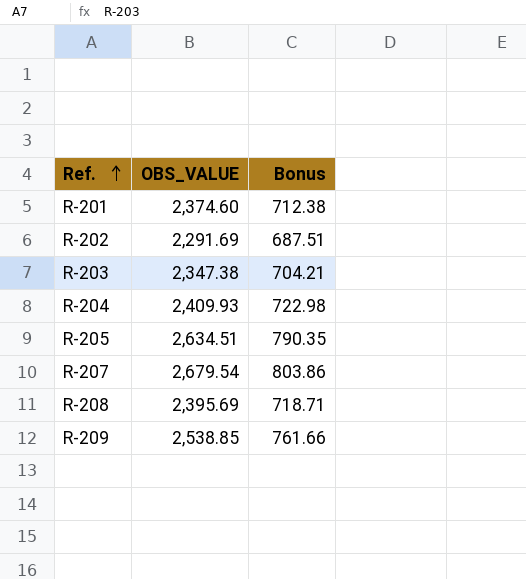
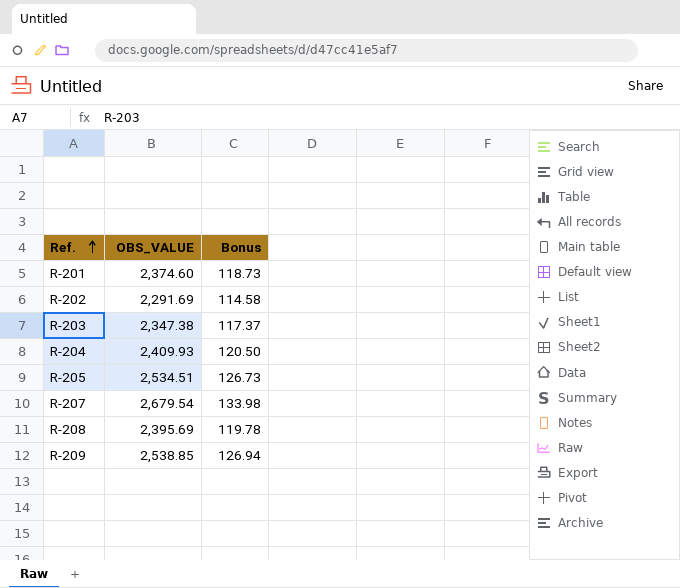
column Bonus | formula: [OBS_VALUE] * 0.3 -> [OBS_VALUE] * 0.05
R-205 | OBS_VALUE: 2,634.51 -> 2,534.51

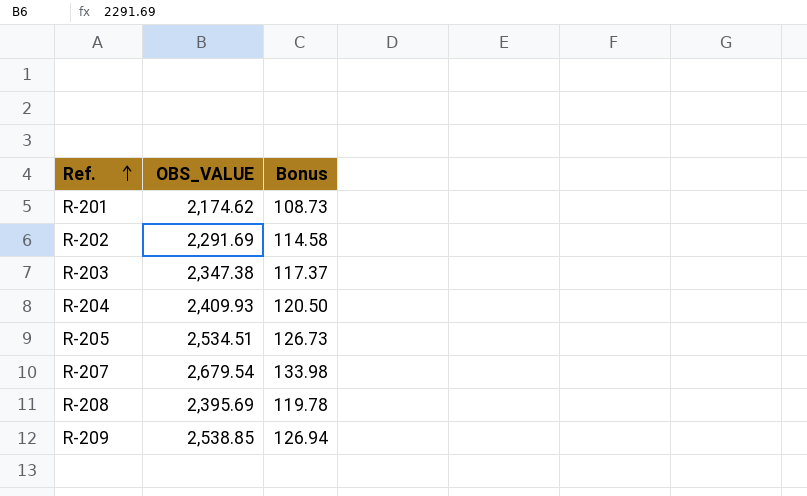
R-201 | OBS_VALUE: 2,374.60 -> 2,174.62
R-201 | Bonus: 118.73 -> 108.73

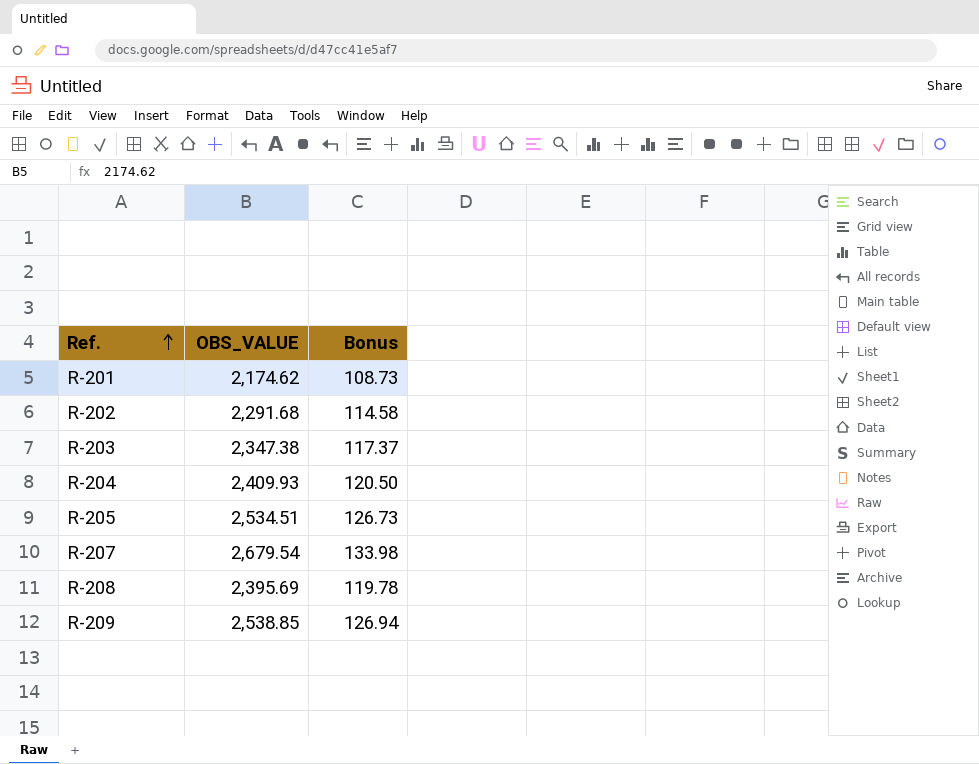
R-202 | OBS_VALUE: 2,291.69 -> 2,291.68

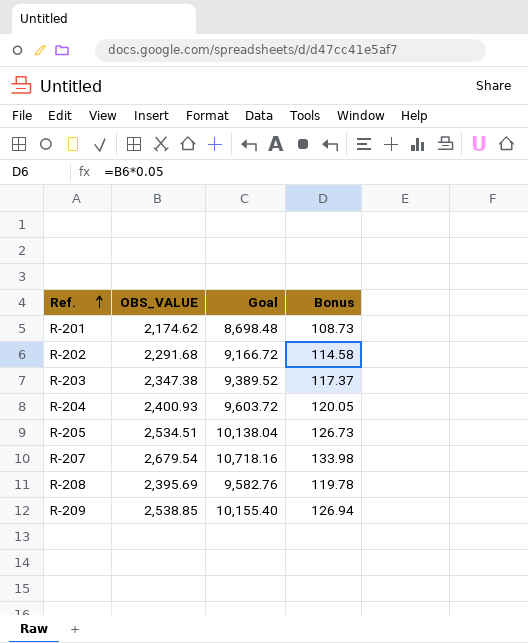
column Goal | formula: none -> [OBS_VALUE] * 4
R-204 | OBS_VALUE: 2,409.93 -> 2,400.93
R-204 | Bonus: 120.50 -> 120.05

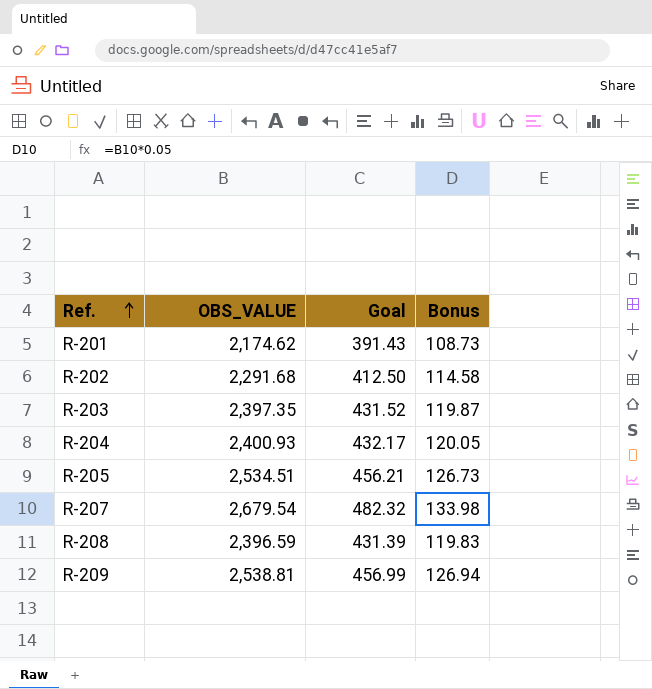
column Goal | formula: [OBS_VALUE] * 4 -> [OBS_VALUE] * 0.18
R-203 | OBS_VALUE: 2,347.38 -> 2,397.35
R-203 | Bonus: 117.37 -> 119.87
R-208 | OBS_VALUE: 2,395.69 -> 2,396.59
R-208 | Bonus: 119.78 -> 119.83
R-209 | OBS_VALUE: 2,538.85 -> 2,538.81

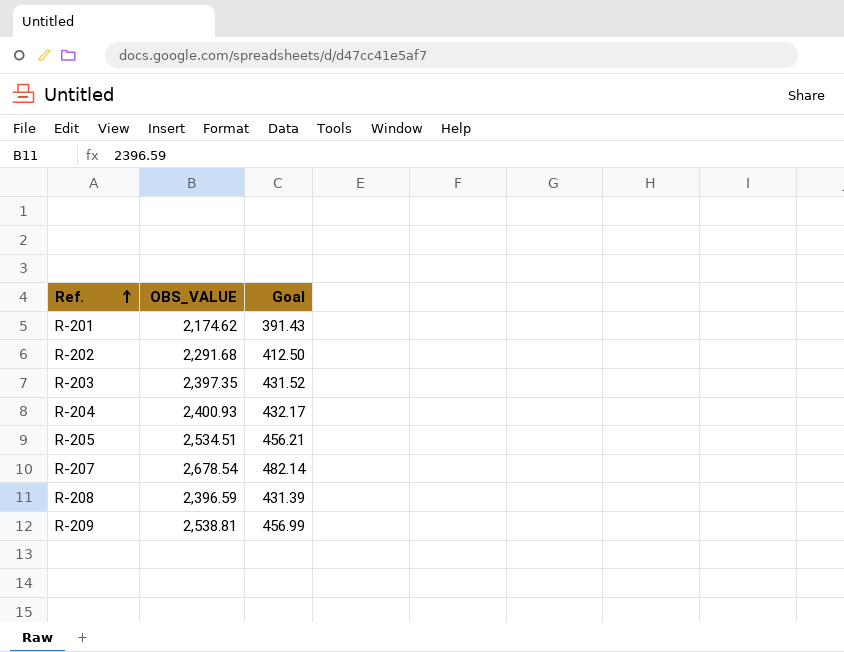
column Bonus | formula: [OBS_VALUE] * 0.05 -> none
R-207 | OBS_VALUE: 2,679.54 -> 2,678.54
R-207 | Goal: 482.32 -> 482.14

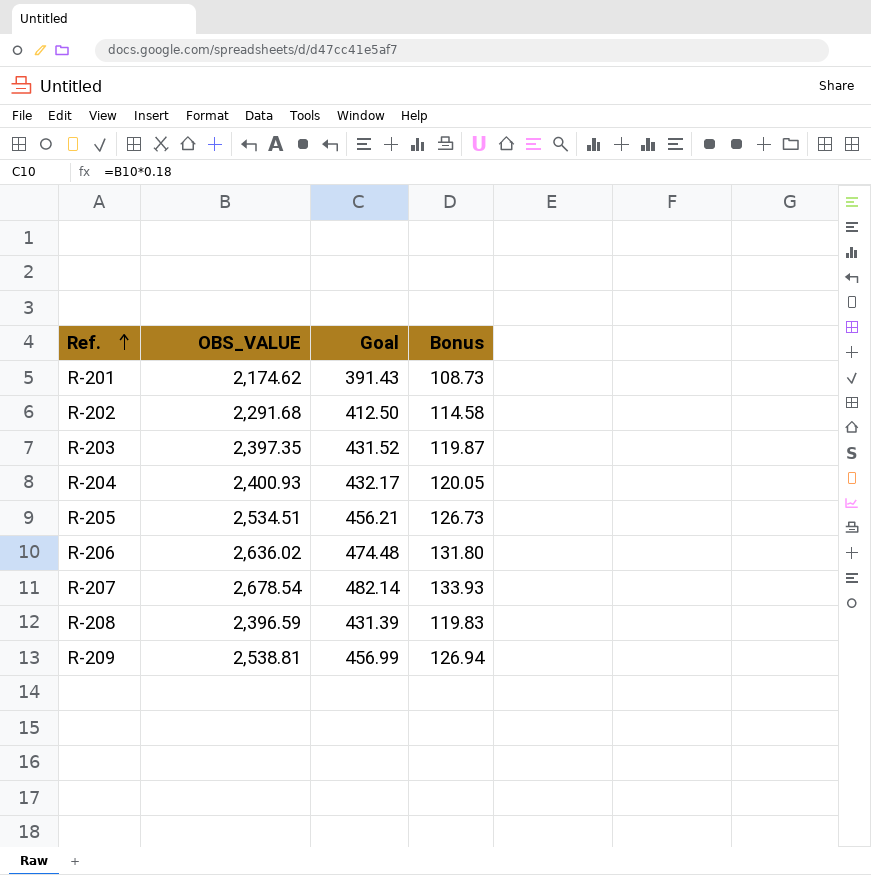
column Bonus | formula: none -> [OBS_VALUE] * 0.05
row R-206: none -> 2,636.02 | 474.48 | 131.80

